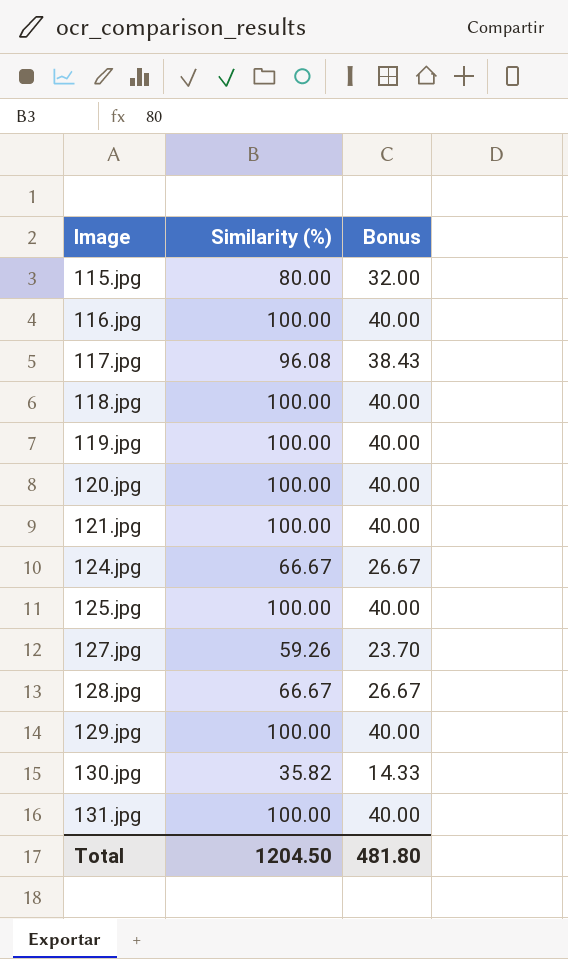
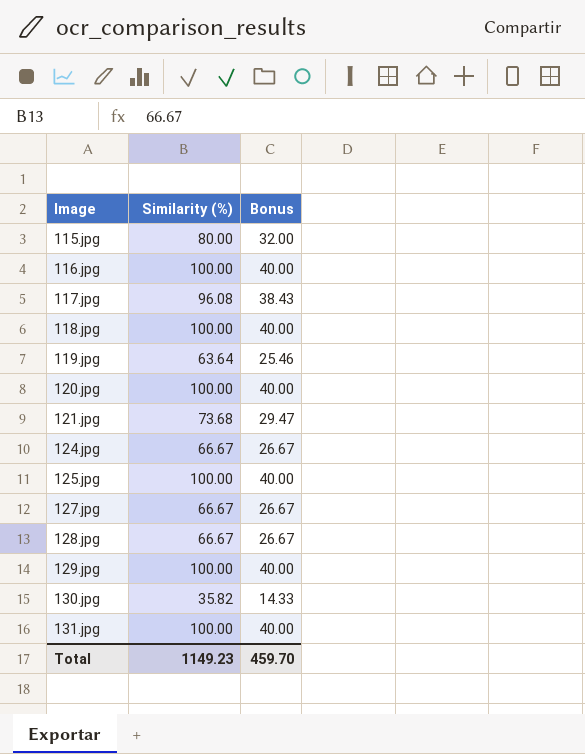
119.jpg | Similarity (%): 100.00 -> 63.64
119.jpg | Bonus: 40.00 -> 25.46
121.jpg | Similarity (%): 100.00 -> 73.68
121.jpg | Bonus: 40.00 -> 29.47
127.jpg | Similarity (%): 59.26 -> 66.67
127.jpg | Bonus: 23.70 -> 26.67
Total | Similarity (%): 1204.50 -> 1149.23
Total | Bonus: 481.80 -> 459.70

